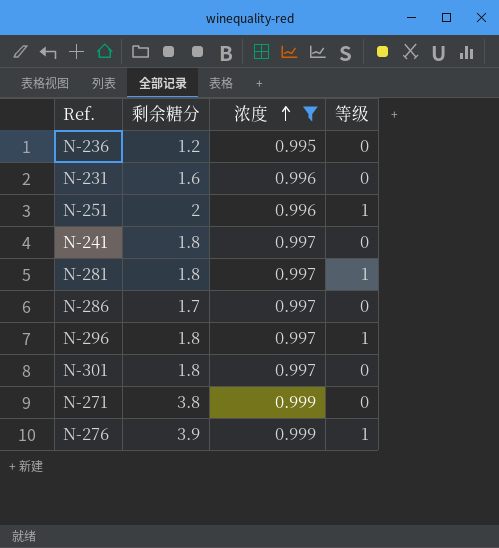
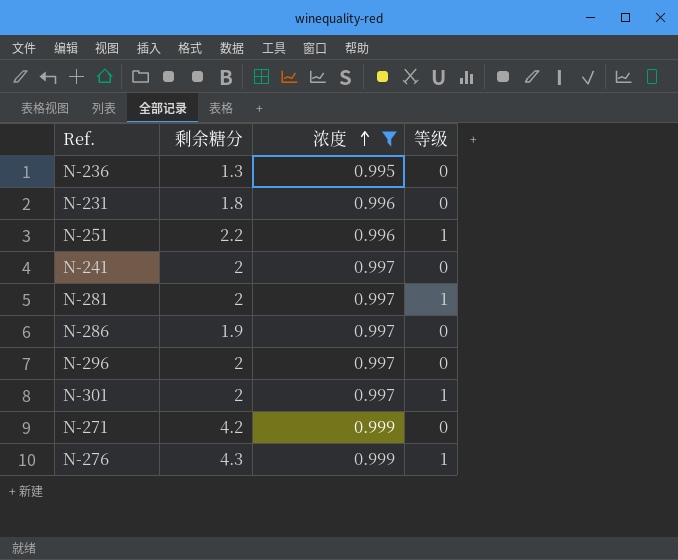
N-236 | 剩余糖分: 1.2 -> 1.3
N-231 | 剩余糖分: 1.6 -> 1.8
N-251 | 剩余糖分: 2 -> 2.2
N-241 | 剩余糖分: 1.8 -> 2
N-281 | 剩余糖分: 1.8 -> 2
N-286 | 剩余糖分: 1.7 -> 1.9
N-296 | 剩余糖分: 1.8 -> 2
N-296 | 等级: 1 -> 0
N-301 | 剩余糖分: 1.8 -> 2
N-301 | 等级: 0 -> 1
N-271 | 剩余糖分: 3.8 -> 4.2
N-276 | 剩余糖分: 3.9 -> 4.3

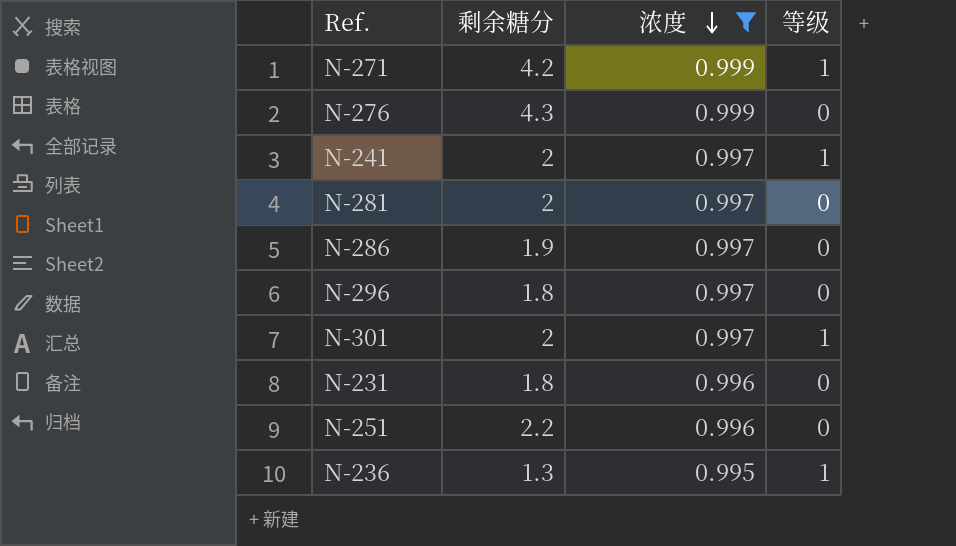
row order: 浓度 ascending -> 浓度 descending
N-271 | 等级: 0 -> 1
N-276 | 等级: 1 -> 0
N-241 | 等级: 0 -> 1
N-281 | 等级: 1 -> 0
N-296 | 剩余糖分: 2 -> 1.8
N-251 | 等级: 1 -> 0
N-236 | 等级: 0 -> 1

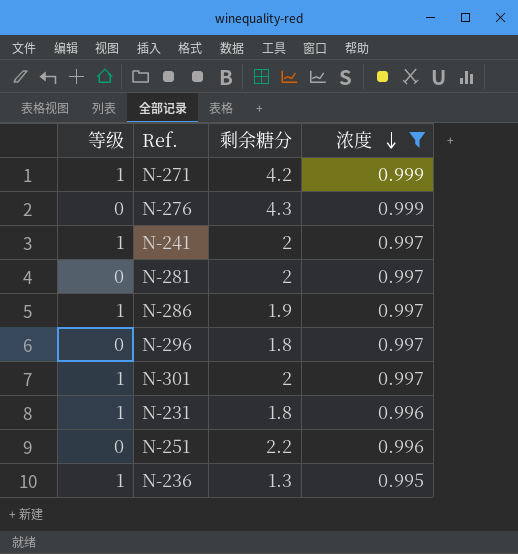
column 等级 | position: 4 -> 1
N-286 | 等级: 0 -> 1
N-231 | 等级: 0 -> 1

